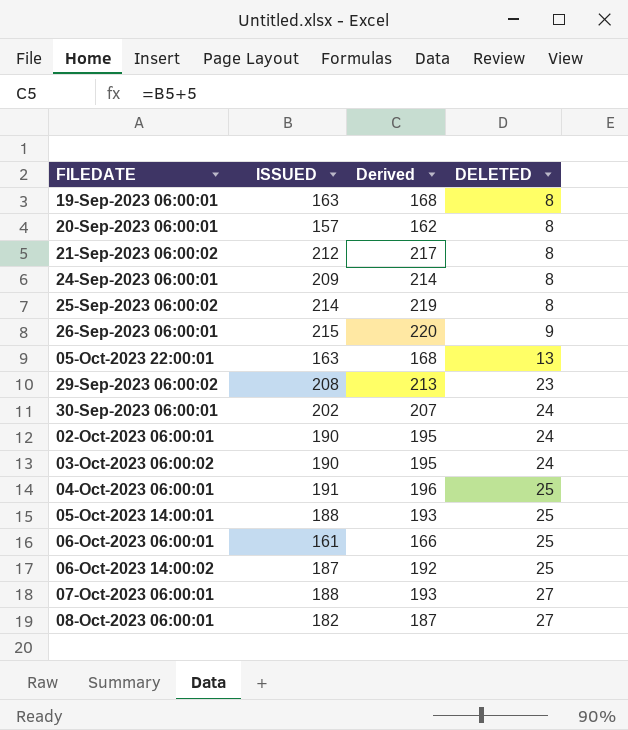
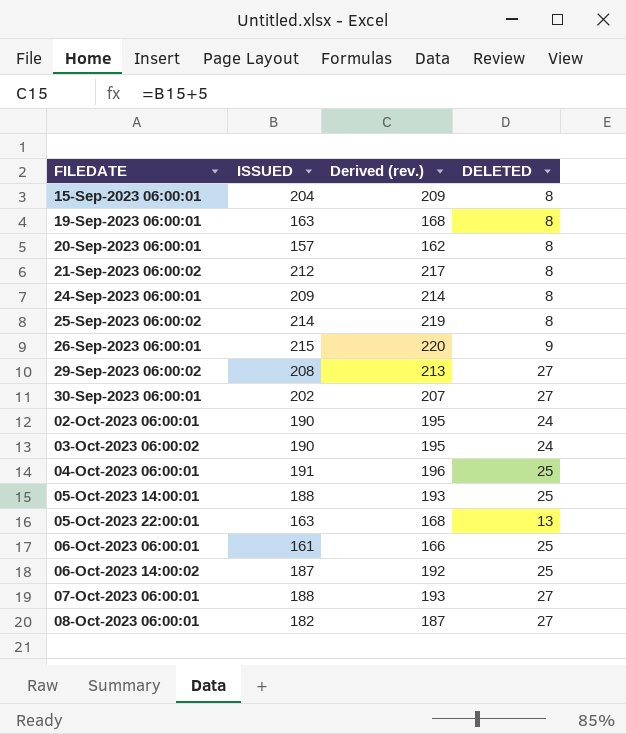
row order: DELETED ascending -> FILEDATE ascending
column name: Derived -> Derived (rev.)
row 15-Sep-2023 06:00:01: none -> 204 | 209 | 8
29-Sep-2023 06:00:02 | DELETED: 23 -> 27
30-Sep-2023 06:00:01 | DELETED: 24 -> 27

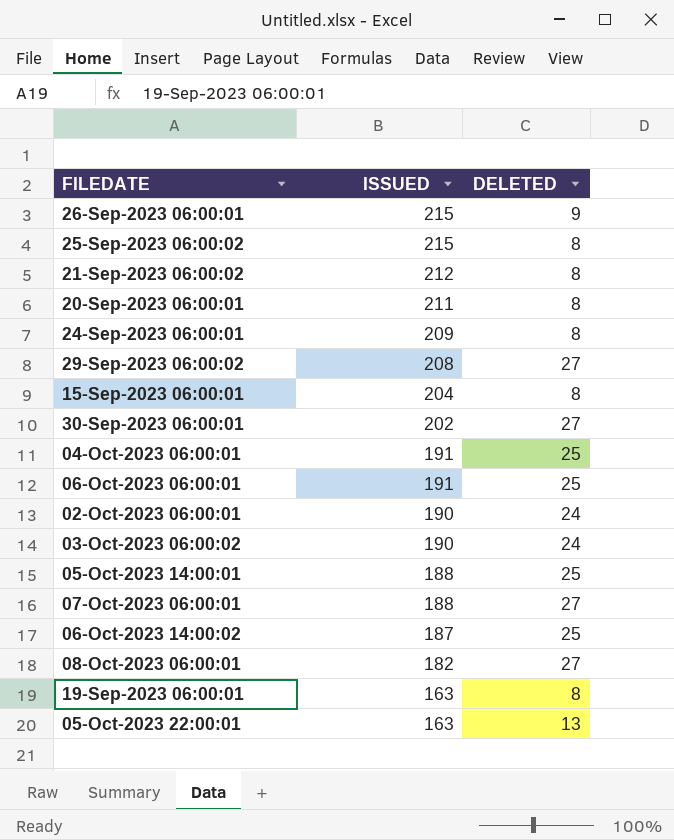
row order: FILEDATE ascending -> ISSUED descending
column Derived (rev.) | formula: [ISSUED] + 5 -> none
25-Sep-2023 06:00:02 | ISSUED: 214 -> 215
20-Sep-2023 06:00:01 | ISSUED: 157 -> 211
06-Oct-2023 06:00:01 | ISSUED: 161 -> 191

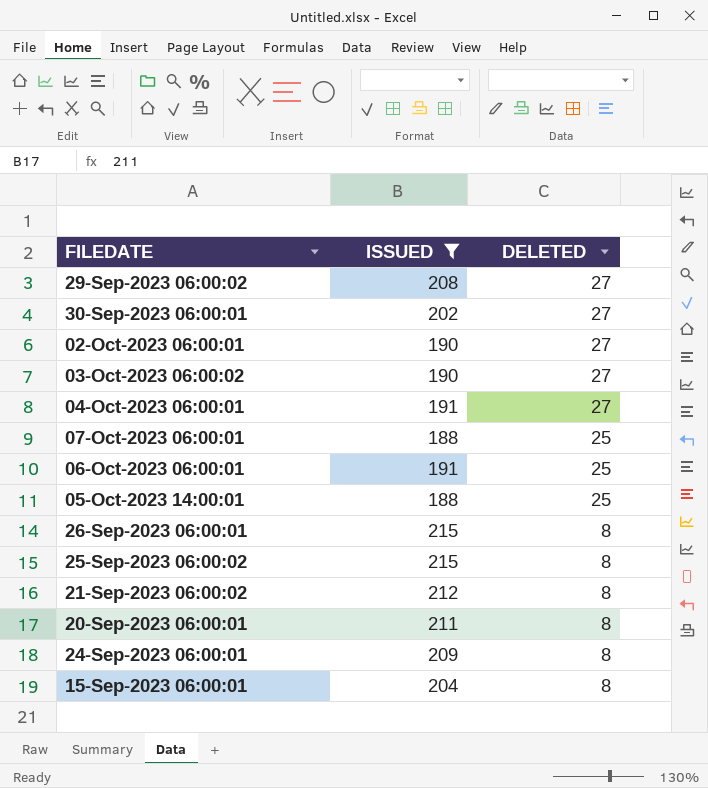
filter: none -> ISSUED >= 188
row order: ISSUED descending -> DELETED descending
02-Oct-2023 06:00:01 | DELETED: 24 -> 27
03-Oct-2023 06:00:02 | DELETED: 24 -> 27
04-Oct-2023 06:00:01 | DELETED: 25 -> 27
07-Oct-2023 06:00:01 | DELETED: 27 -> 25
26-Sep-2023 06:00:01 | DELETED: 9 -> 8

